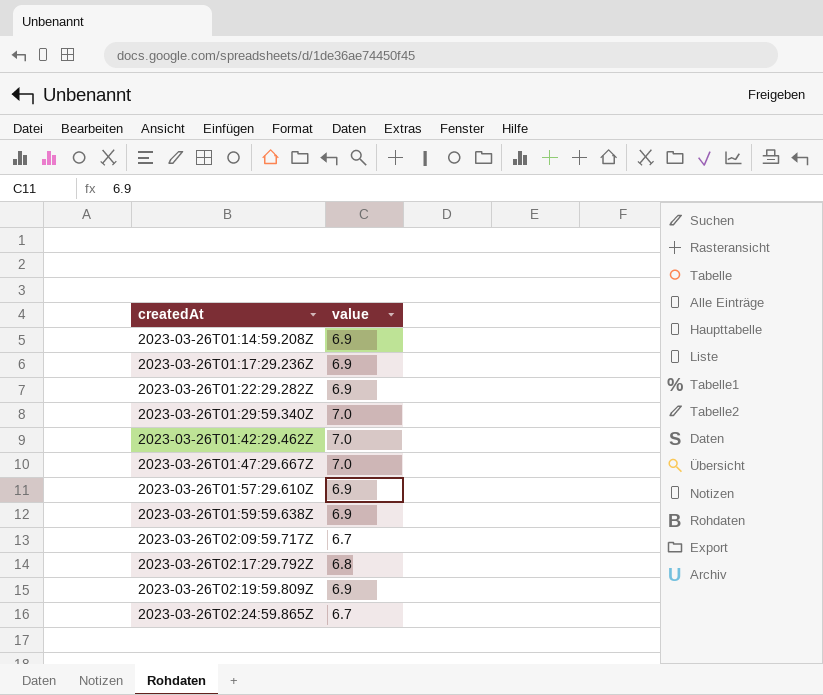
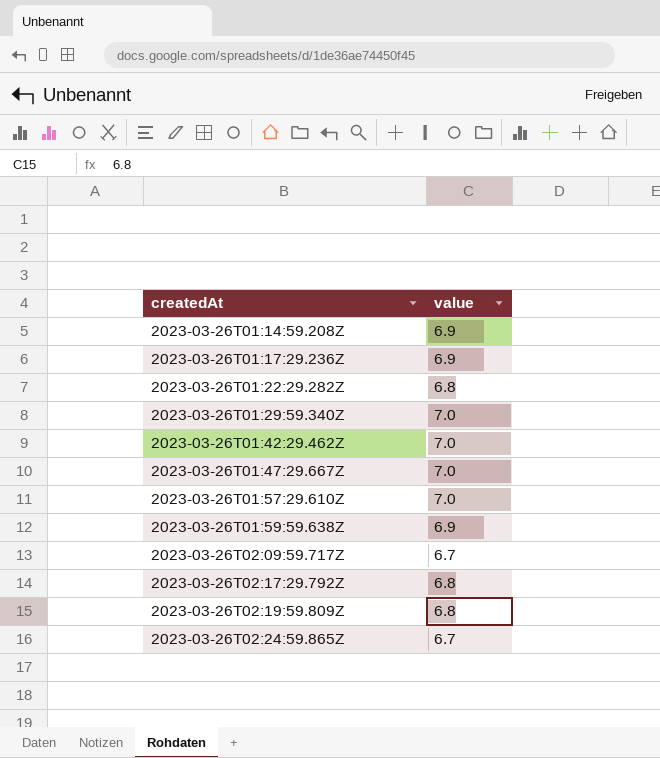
2023-03-26T01:22:29.282Z | value: 6.9 -> 6.8
2023-03-26T01:57:29.610Z | value: 6.9 -> 7.0
2023-03-26T02:19:59.809Z | value: 6.9 -> 6.8

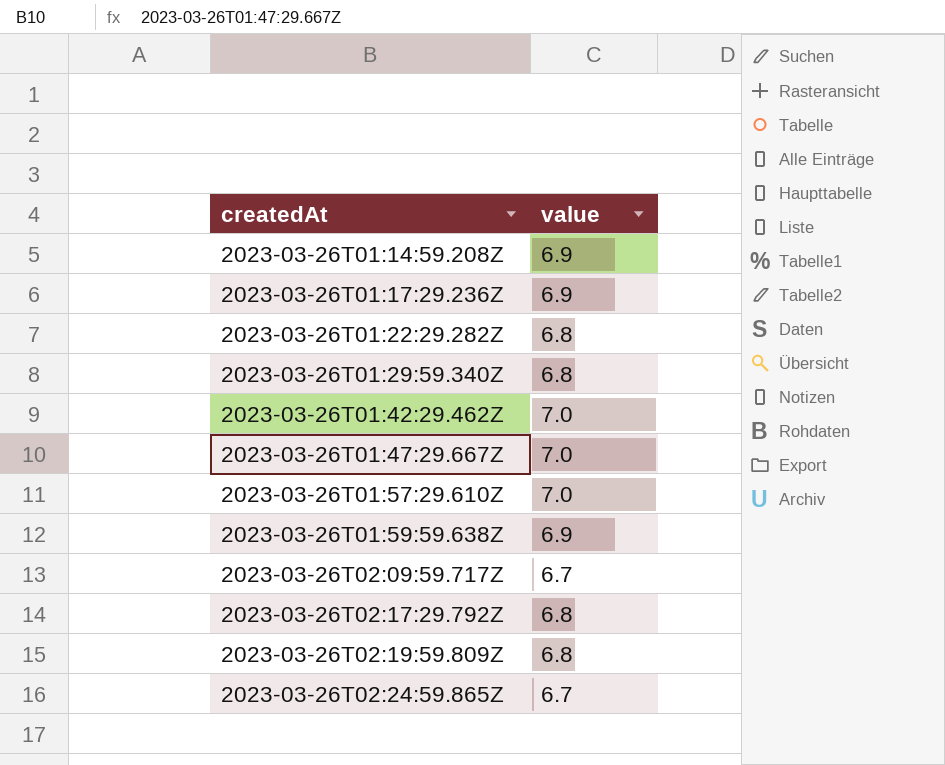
2023-03-26T01:29:59.340Z | value: 7.0 -> 6.8

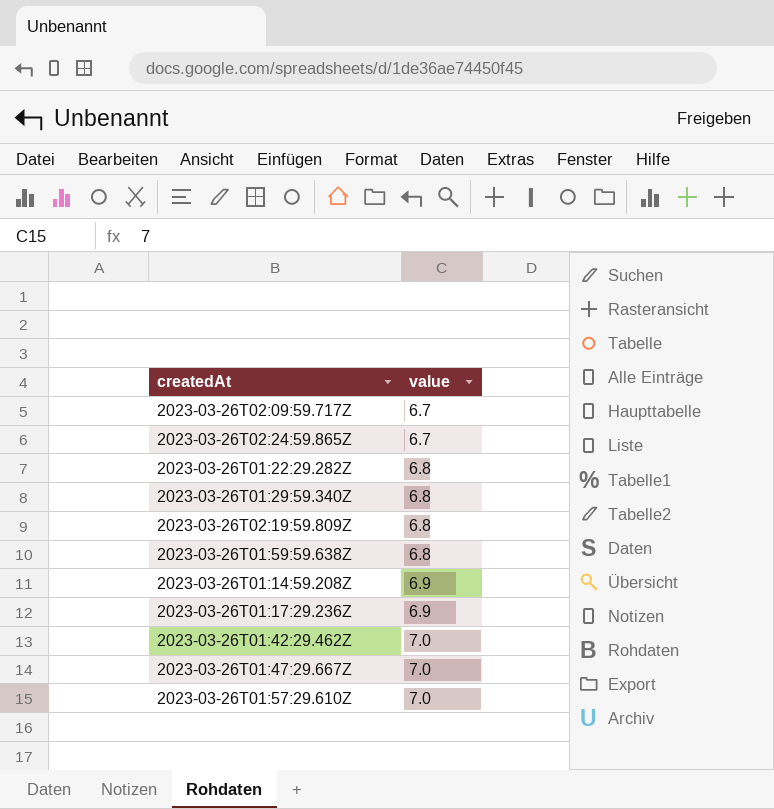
row order: createdAt ascending -> value ascending
row 2023-03-26T02:17:29.792Z: 6.8 -> none
2023-03-26T01:59:59.638Z | value: 6.9 -> 6.8

